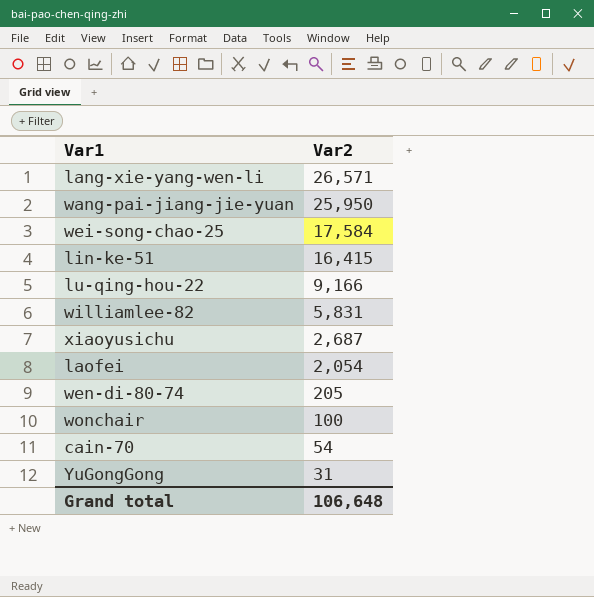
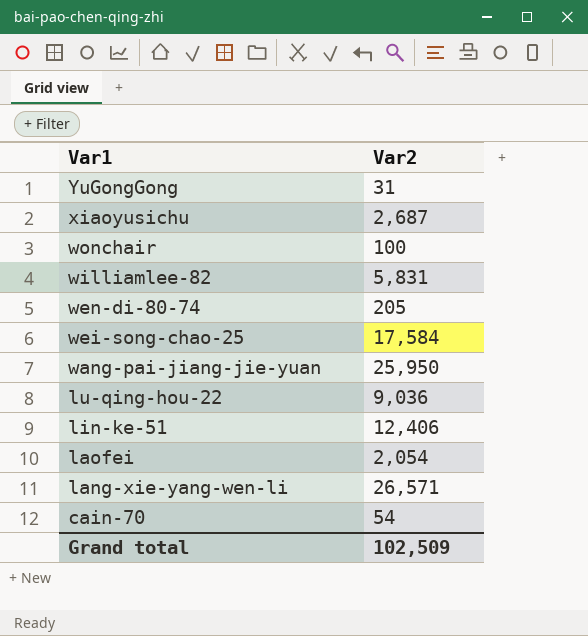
row order: Var2 descending -> Var1 descending
lu-qing-hou-22 | Var2: 9,166 -> 9,036
lin-ke-51 | Var2: 16,415 -> 12,406
Grand total | Var2: 106,648 -> 102,509

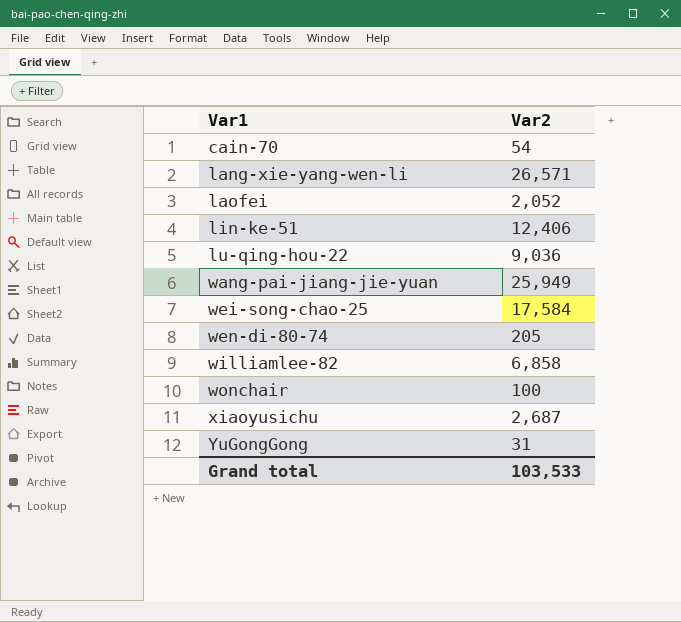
row order: Var1 descending -> Var1 ascending
laofei | Var2: 2,054 -> 2,052
wang-pai-jiang-jie-yuan | Var2: 25,950 -> 25,949
williamlee-82 | Var2: 5,831 -> 6,858
Grand total | Var2: 102,509 -> 103,533

